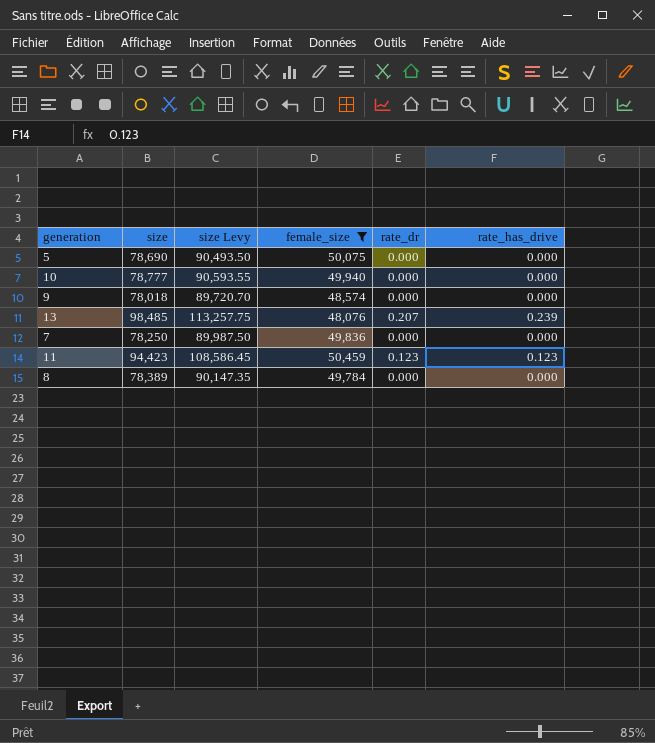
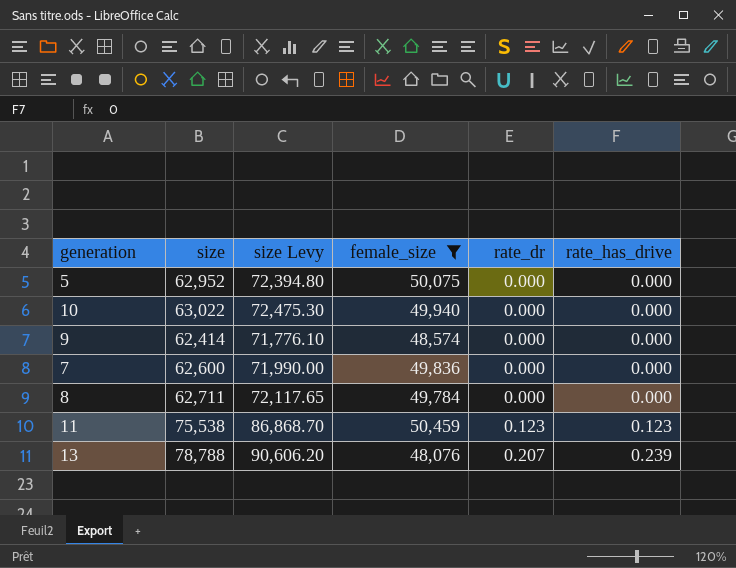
row order: none -> rate_dr ascending
5 | size: 78,690 -> 62,952
5 | size Levy: 90,493.50 -> 72,394.80
10 | size: 78,777 -> 63,022
10 | size Levy: 90,593.55 -> 72,475.30
9 | size: 78,018 -> 62,414
9 | size Levy: 89,720.70 -> 71,776.10
7 | size: 78,250 -> 62,600
7 | size Levy: 89,987.50 -> 71,990.00
8 | size: 78,389 -> 62,711
8 | size Levy: 90,147.35 -> 72,117.65
11 | size: 94,423 -> 75,538
11 | size Levy: 108,586.45 -> 86,868.70
13 | size: 98,485 -> 78,788
13 | size Levy: 113,257.75 -> 90,606.20

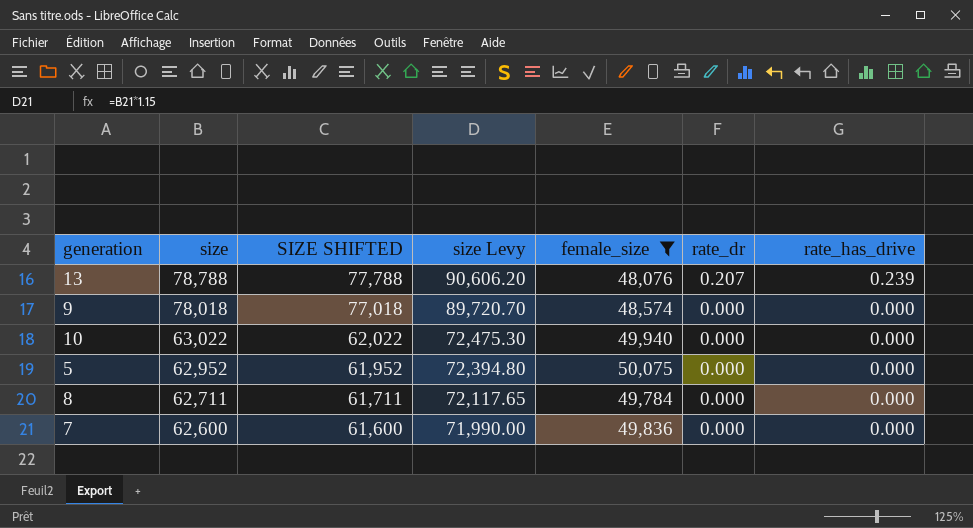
row order: rate_dr ascending -> size descending
column SIZE SHIFTED | formula: none -> [size] - 1000
row 11: 75,538 | 86,868.70 | 50,459 | 0.123 | 0.123 -> none
9 | size: 62,414 -> 78,018
9 | size Levy: 71,776.10 -> 89,720.70

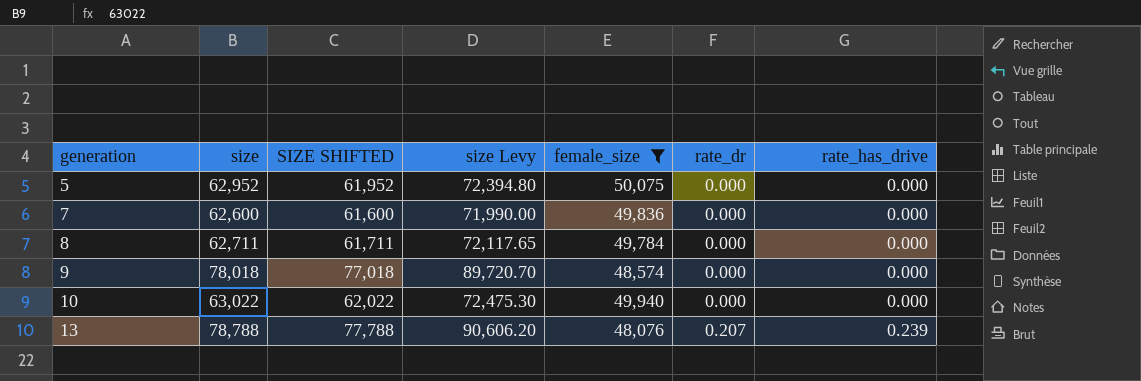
row order: size descending -> generation ascending

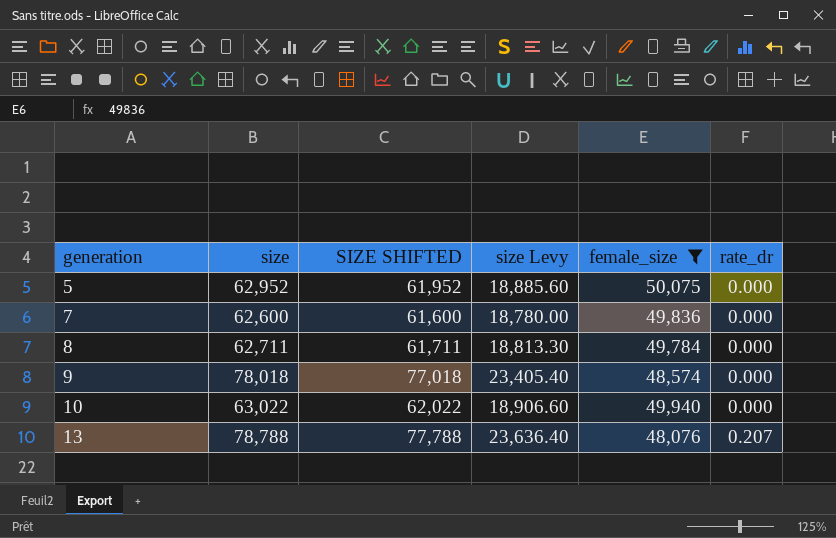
column rate_has_drive | position: 7 -> none
column size Levy | formula: [size] * 1.15 -> [size] * 0.3

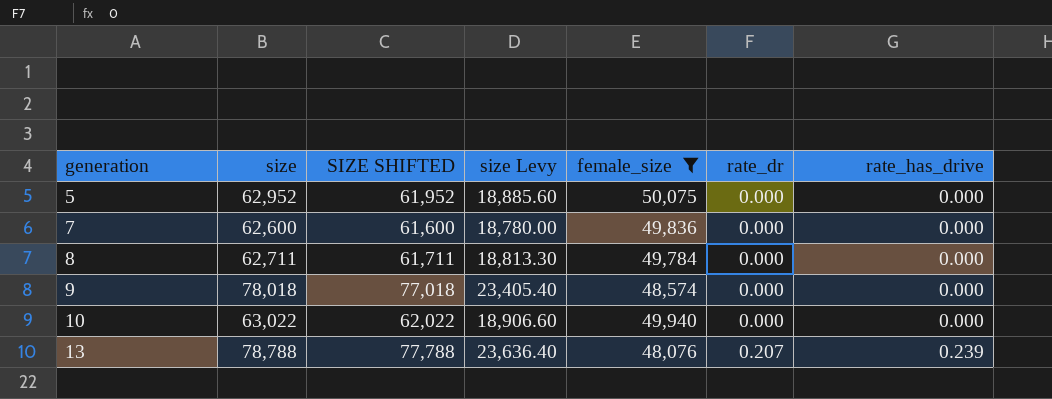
column rate_has_drive | position: none -> 7

